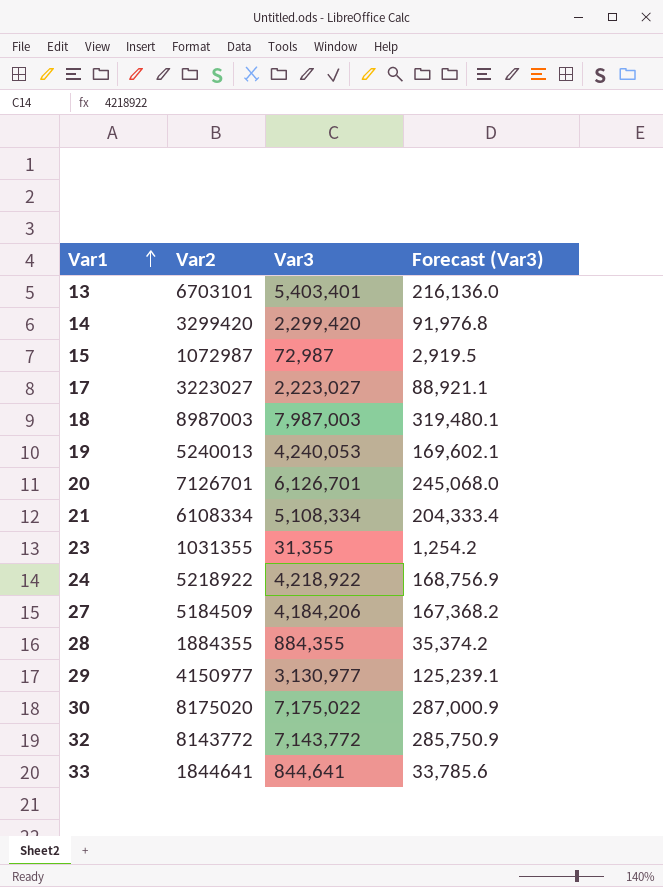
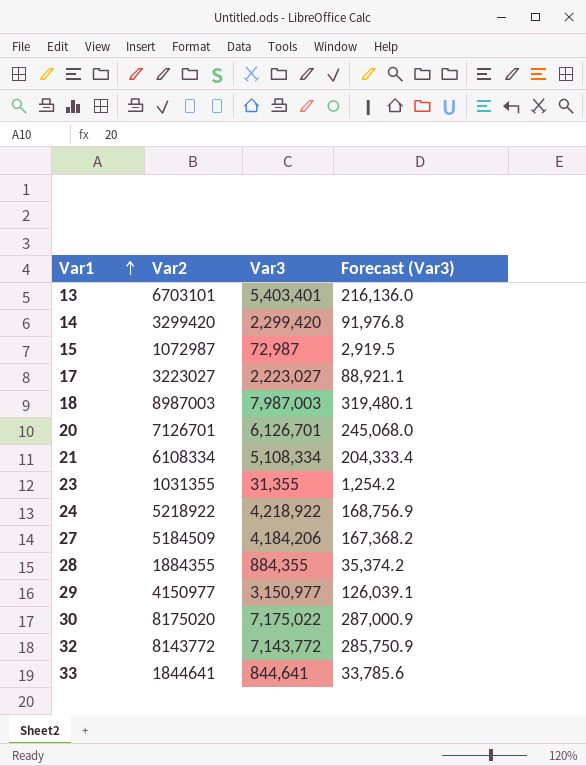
row 19: 5240013 | 4,240,053 | 169,602.1 -> none
29 | Var3: 3,130,977 -> 3,150,977
29 | Forecast (Var3): 125,239.1 -> 126,039.1

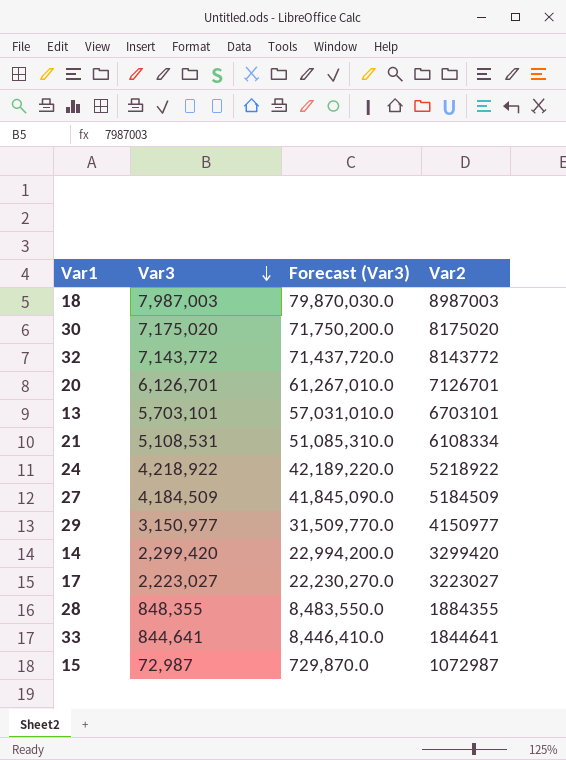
row order: Var1 ascending -> Var3 descending
column Forecast (Var3) | formula: [Var3] * 0.04 -> [Var3] * 10
column Var2 | position: 2 -> 4
row 23: 1031355 | 31,355 | 1,254.2 -> none
30 | Var3: 7,175,022 -> 7,175,020
13 | Var3: 5,403,401 -> 5,703,101
21 | Var3: 5,108,334 -> 5,108,531
27 | Var3: 4,184,206 -> 4,184,509
28 | Var3: 884,355 -> 848,355

